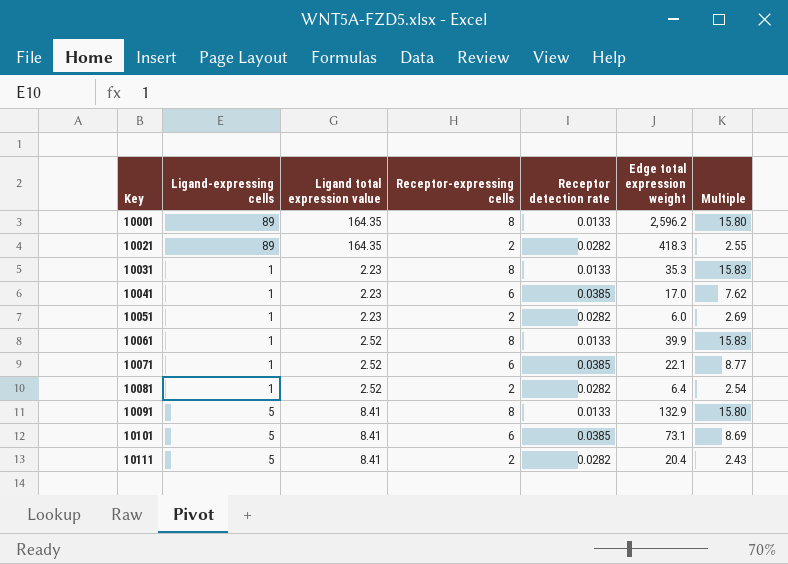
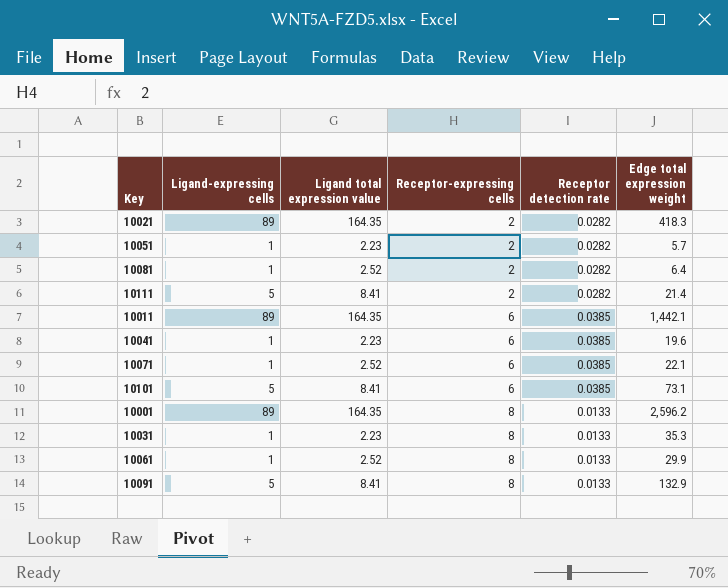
row order: Key ascending -> Receptor-expressing cells ascending
column Multiple | formula: [Edge total expression weight] / [Ligand total expression value] -> none
10051 | Edge total expression weight: 6.0 -> 5.7
10111 | Edge total expression weight: 20.4 -> 21.4
row 10011: none -> 89 | 164.35 | 6 | 0.0385 | 1,442.1
10041 | Edge total expression weight: 17.0 -> 19.6
10061 | Edge total expression weight: 39.9 -> 29.9

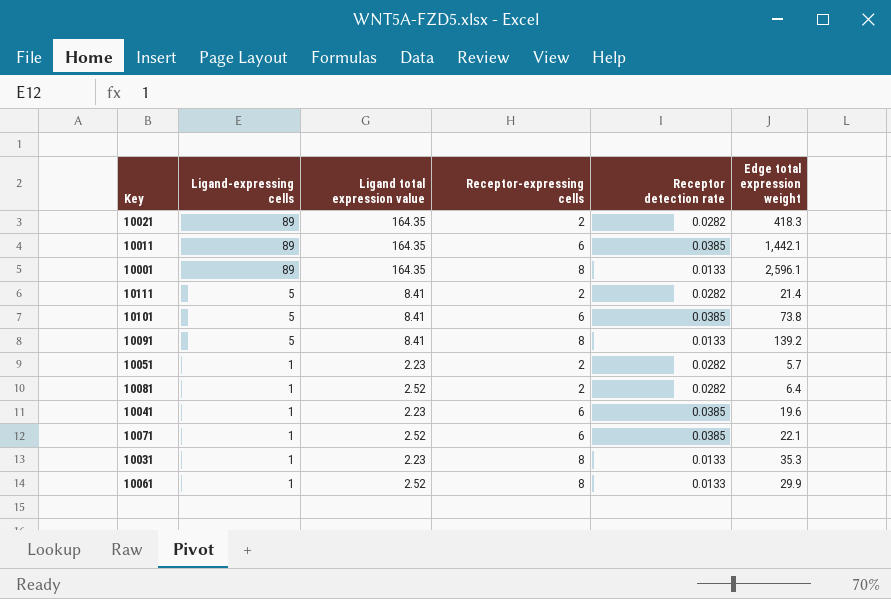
row order: Receptor-expressing cells ascending -> Ligand-expressing cells descending
10001 | Edge total expression weight: 2,596.2 -> 2,596.1
10101 | Edge total expression weight: 73.1 -> 73.8
10091 | Edge total expression weight: 132.9 -> 139.2

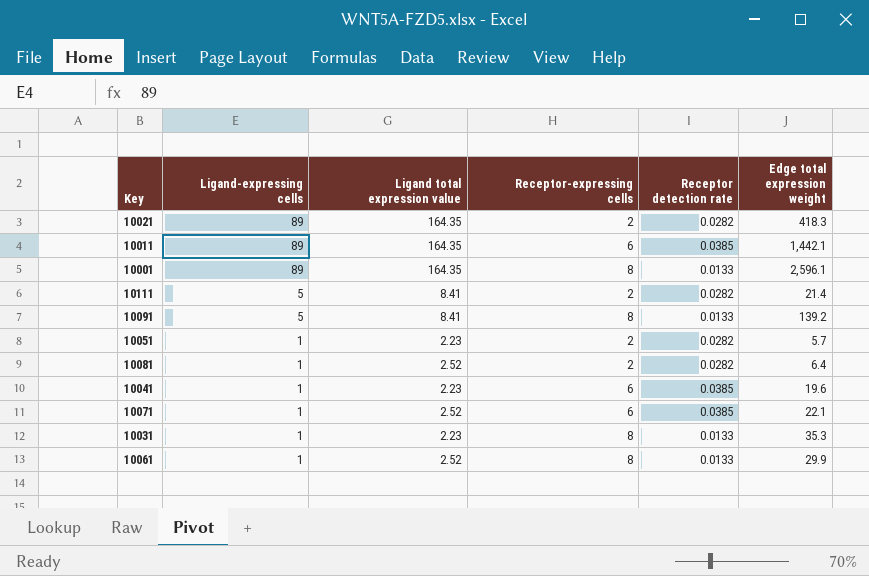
row 10101: 5 | 8.41 | 6 | 0.0385 | 73.8 -> none

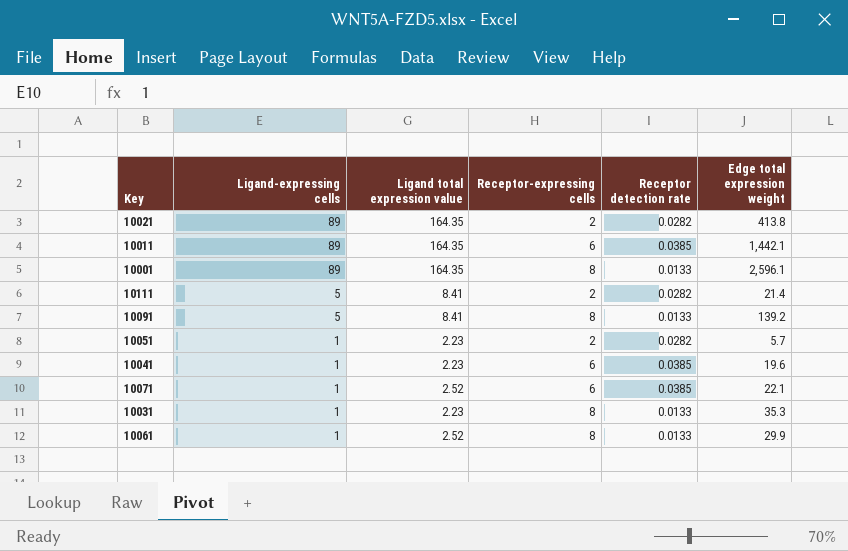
row 10081: 1 | 2.52 | 2 | 0.0282 | 6.4 -> none
10021 | Edge total expression weight: 418.3 -> 413.8

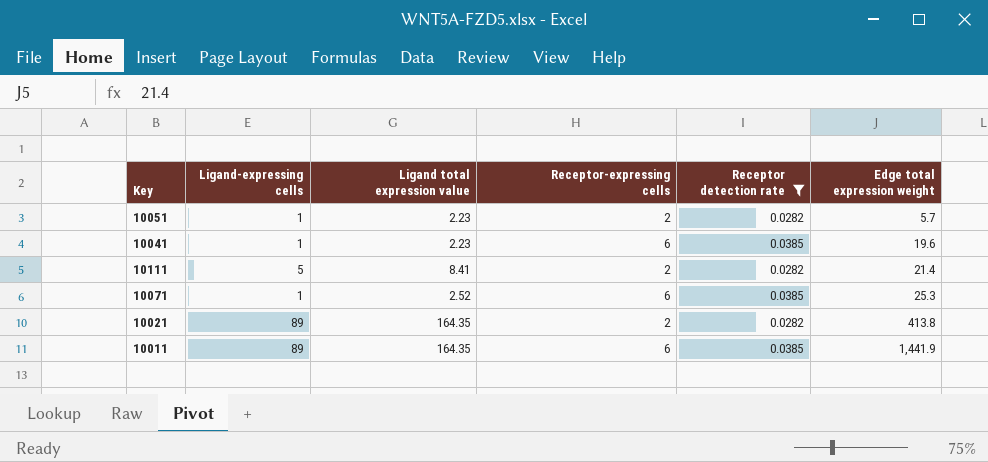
filter: none -> Receptor detection rate != 0.0133
row order: Ligand-expressing cells descending -> Edge total expression weight ascending
10071 | Edge total expression weight: 22.1 -> 25.3
10011 | Edge total expression weight: 1,442.1 -> 1,441.9

